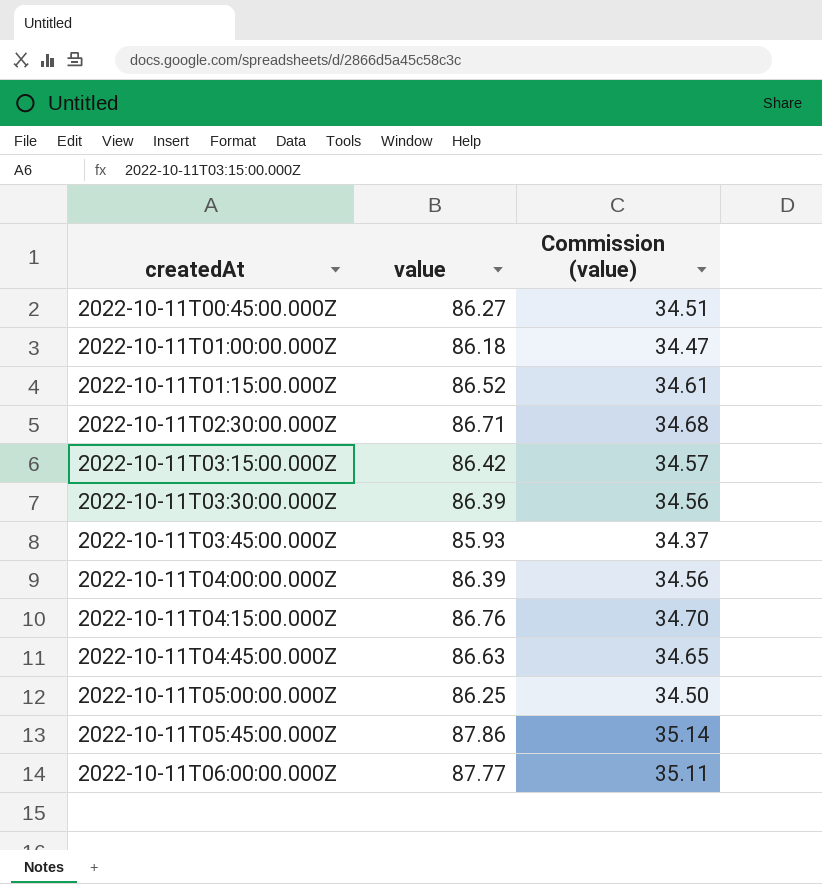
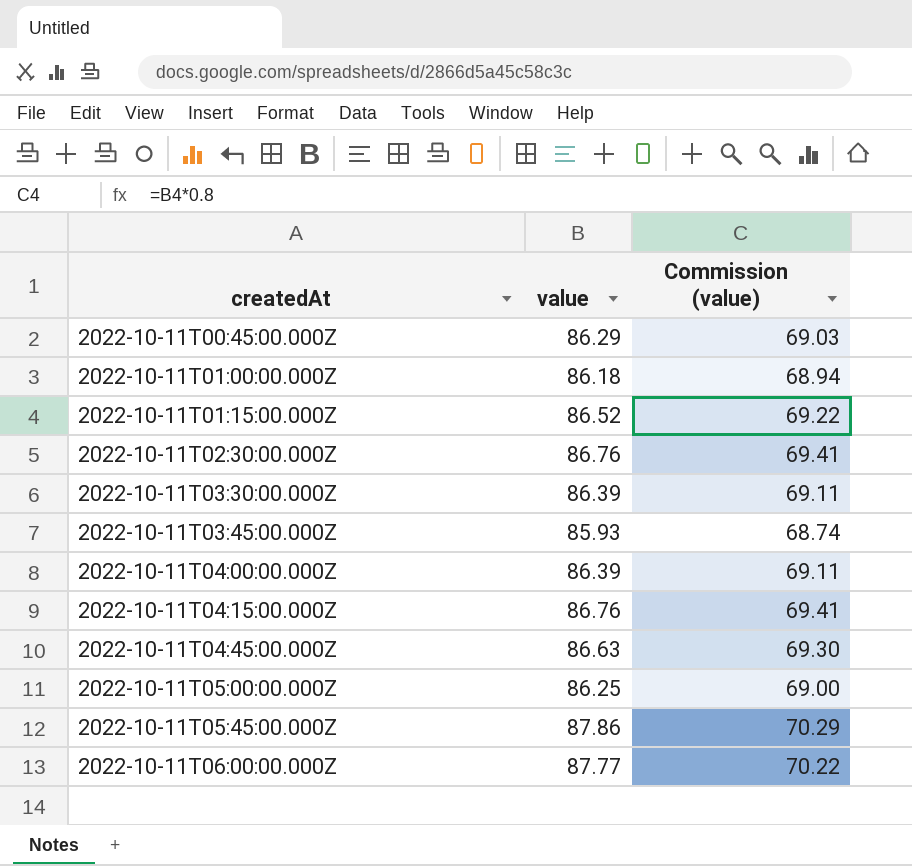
column Commission (value) | formula: [value] * 0.4 -> [value] * 0.8
row 2022-10-11T03:15:00.000Z: 86.42 | 34.57 -> none
2022-10-11T00:45:00.000Z | value: 86.27 -> 86.29
2022-10-11T02:30:00.000Z | value: 86.71 -> 86.76

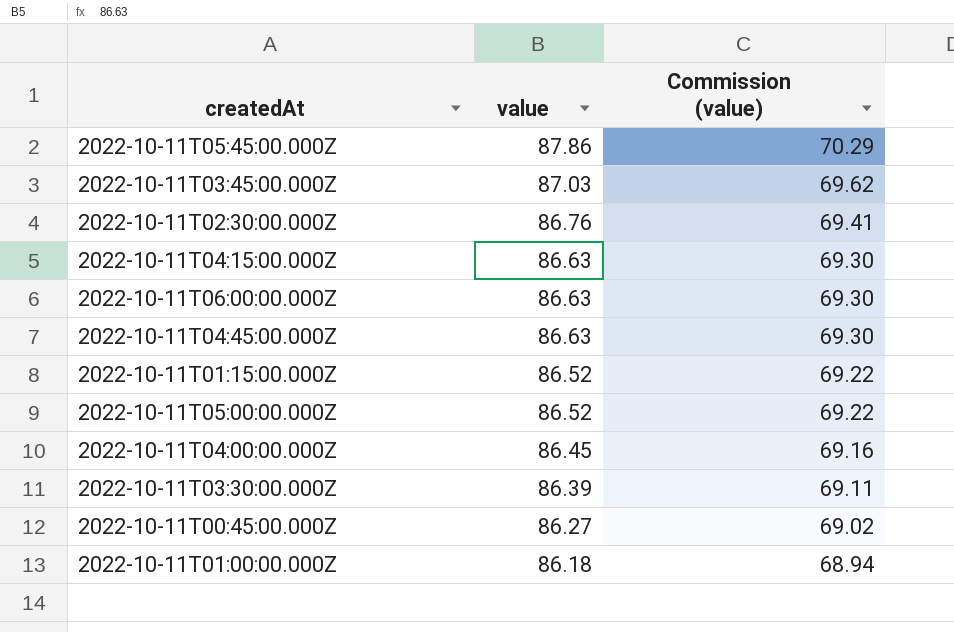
row order: createdAt ascending -> value descending
2022-10-11T03:45:00.000Z | value: 85.93 -> 87.03
2022-10-11T03:45:00.000Z | Commission (value): 68.74 -> 69.62
2022-10-11T04:15:00.000Z | value: 86.76 -> 86.63
2022-10-11T04:15:00.000Z | Commission (value): 69.41 -> 69.30
2022-10-11T06:00:00.000Z | value: 87.77 -> 86.63
2022-10-11T06:00:00.000Z | Commission (value): 70.22 -> 69.30
2022-10-11T05:00:00.000Z | value: 86.25 -> 86.52
2022-10-11T05:00:00.000Z | Commission (value): 69.00 -> 69.22
2022-10-11T04:00:00.000Z | value: 86.39 -> 86.45
2022-10-11T04:00:00.000Z | Commission (value): 69.11 -> 69.16
2022-10-11T00:45:00.000Z | value: 86.29 -> 86.27
2022-10-11T00:45:00.000Z | Commission (value): 69.03 -> 69.02

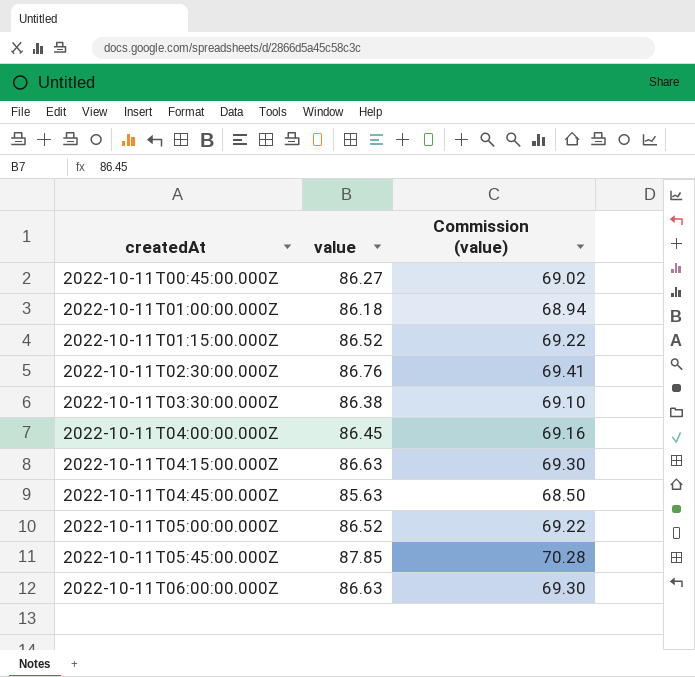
row order: value descending -> createdAt ascending
row 2022-10-11T03:45:00.000Z: 87.03 | 69.62 -> none
2022-10-11T03:30:00.000Z | value: 86.39 -> 86.38
2022-10-11T03:30:00.000Z | Commission (value): 69.11 -> 69.10
2022-10-11T04:45:00.000Z | value: 86.63 -> 85.63
2022-10-11T04:45:00.000Z | Commission (value): 69.30 -> 68.50
2022-10-11T05:45:00.000Z | value: 87.86 -> 87.85
2022-10-11T05:45:00.000Z | Commission (value): 70.29 -> 70.28

